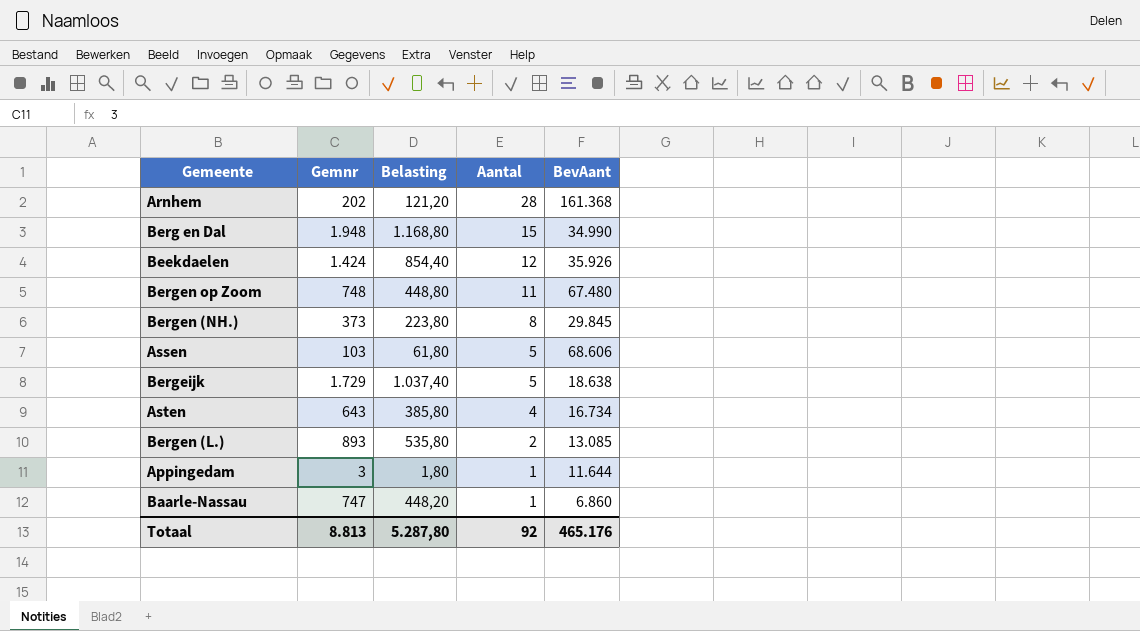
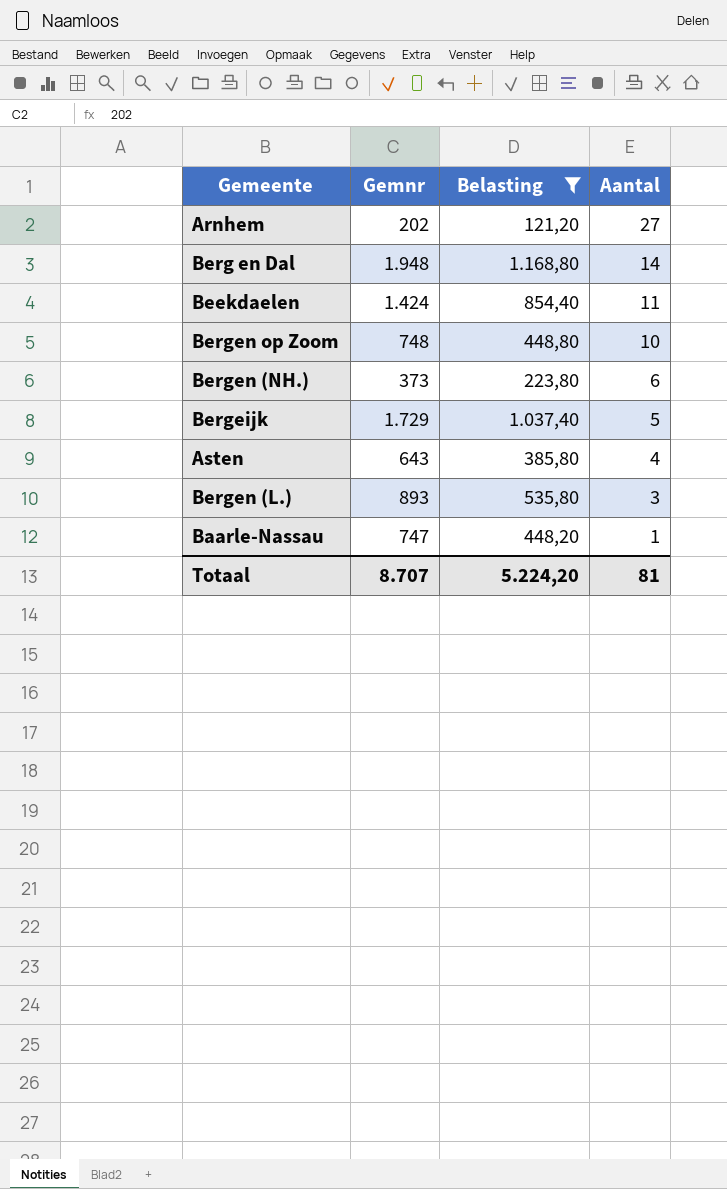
filter: none -> Belasting >= 121,20
column BevAant | position: 5 -> none
Arnhem | Aantal: 28 -> 27
Berg en Dal | Aantal: 15 -> 14
Beekdaelen | Aantal: 12 -> 11
Bergen op Zoom | Aantal: 11 -> 10
Bergen (NH.) | Aantal: 8 -> 6
Bergen (L.) | Aantal: 2 -> 3
Totaal | Gemnr: 8.813 -> 8.707
Totaal | Belasting: 5.287,80 -> 5.224,20
Totaal | Aantal: 92 -> 81

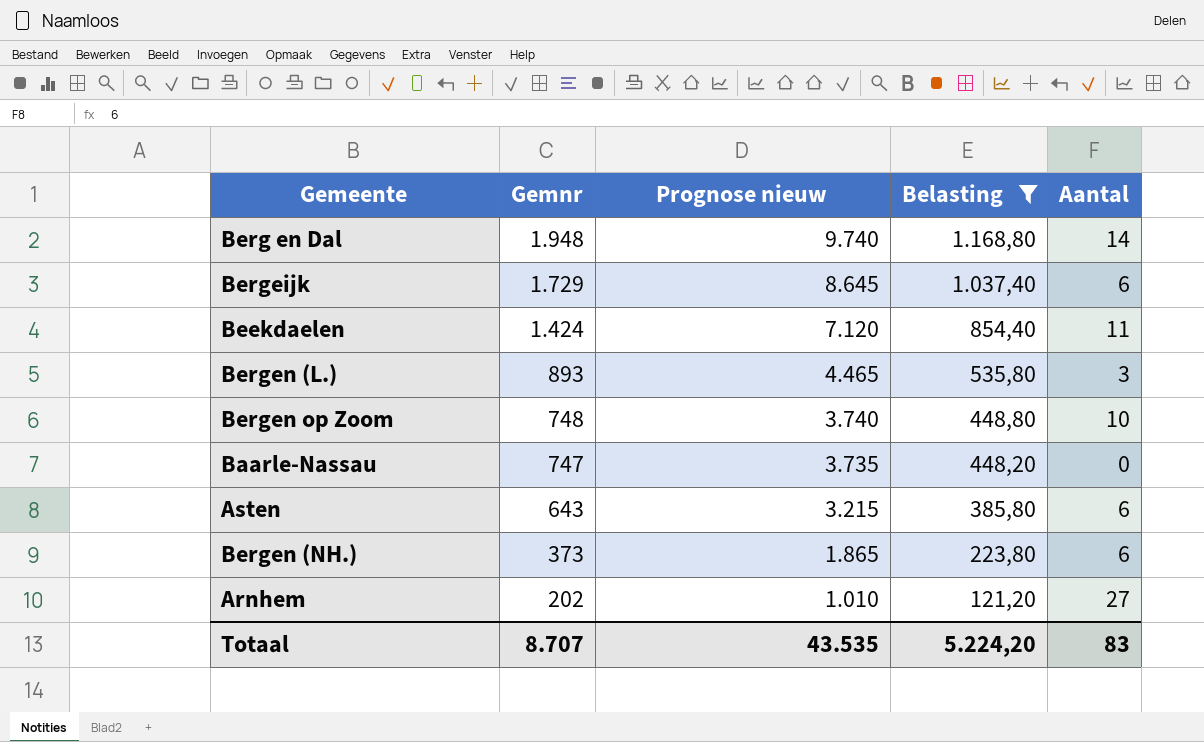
row order: Aantal descending -> Gemnr descending
column Prognose nieuw | formula: none -> [Gemnr] * 5
Bergeijk | Aantal: 5 -> 6
Baarle-Nassau | Aantal: 1 -> 0
Asten | Aantal: 4 -> 6
Totaal | Aantal: 81 -> 83

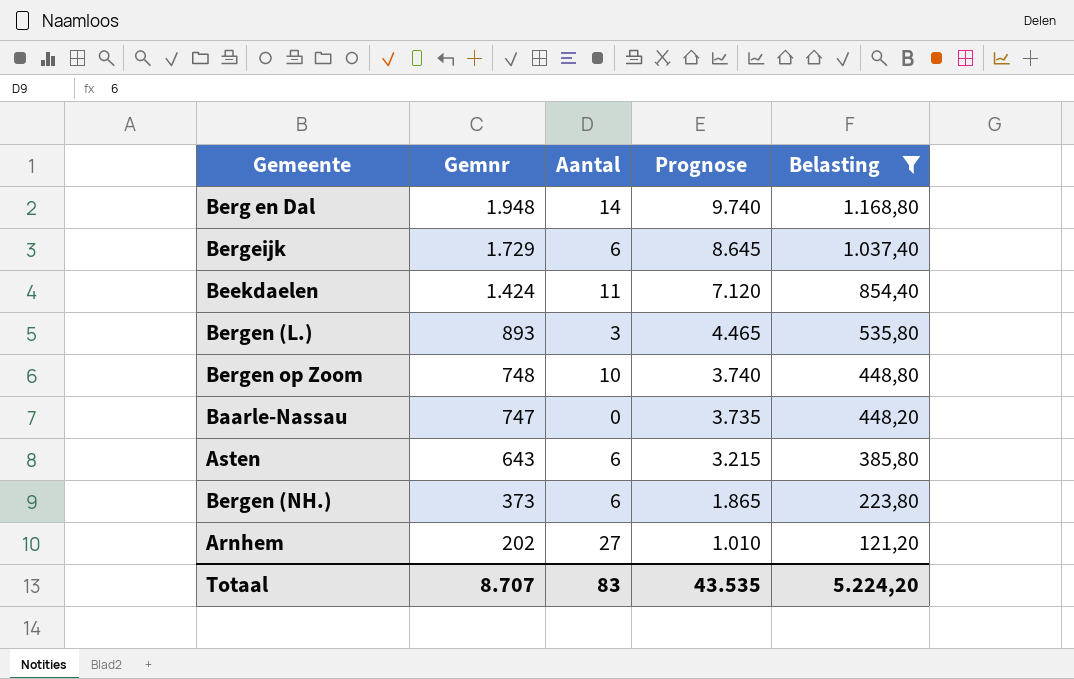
column Aantal | position: 5 -> 3
column name: Prognose nieuw -> Prognose

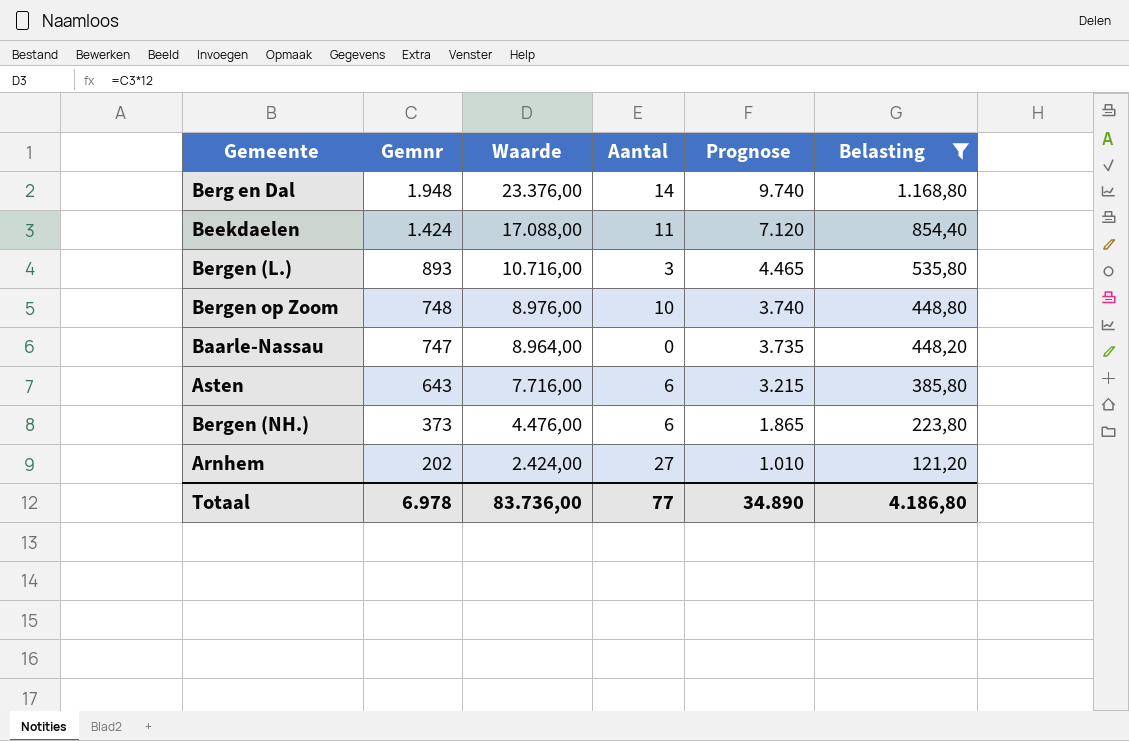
column Waarde | formula: none -> [Gemnr] * 12
row Bergeijk: 1.729 | 6 | 8.645 | 1.037,40 -> none
Totaal | Gemnr: 8.707 -> 6.978
Totaal | Aantal: 83 -> 77
Totaal | Prognose: 43.535 -> 34.890
Totaal | Belasting: 5.224,20 -> 4.186,80

